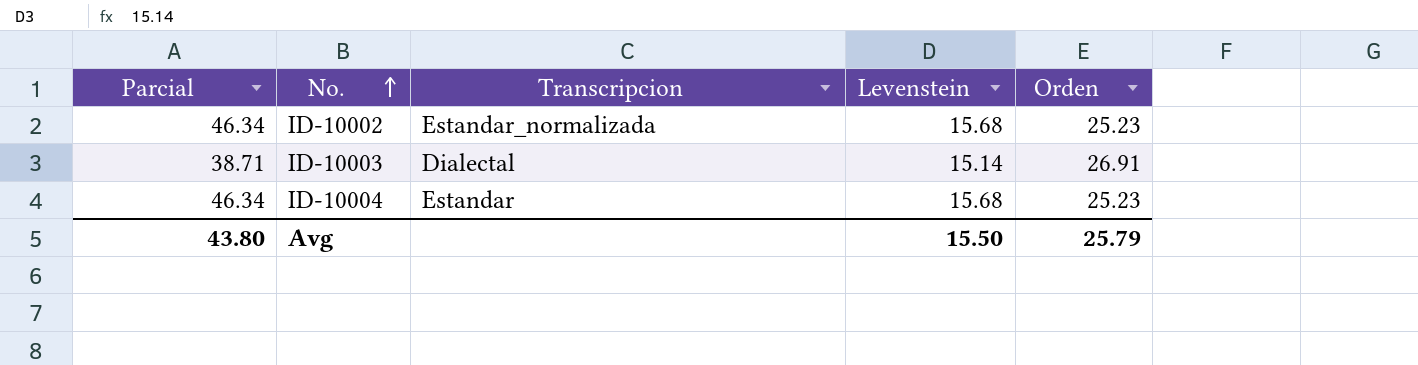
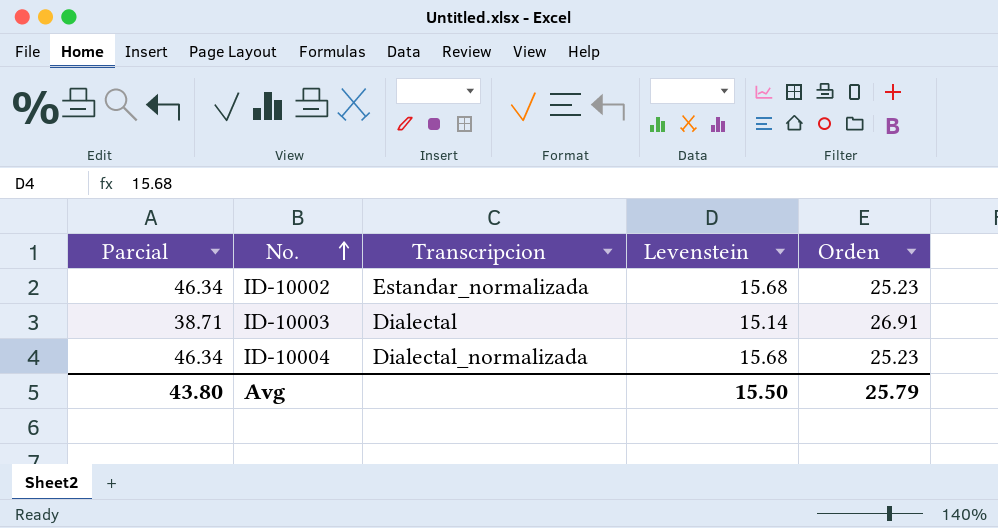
ID-10004 | Transcripcion: Estandar -> Dialectal_normalizada

